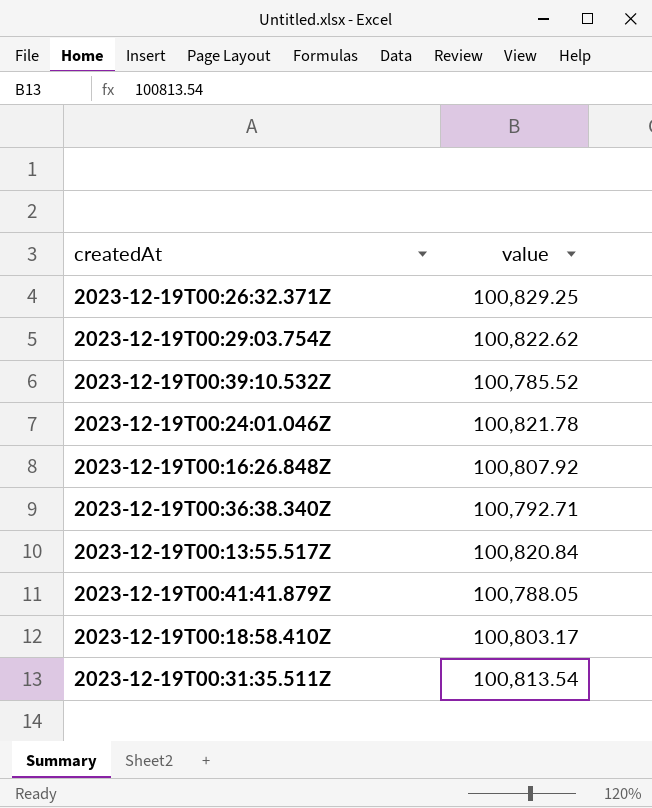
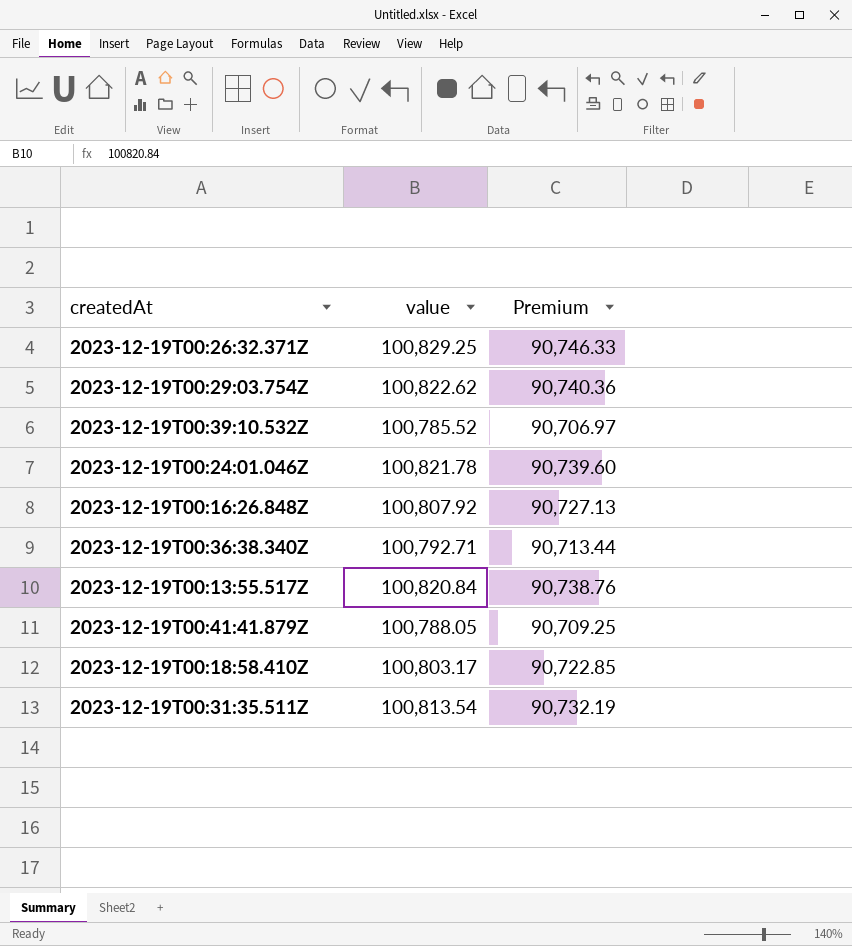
column Premium | formula: none -> [value] * 0.9

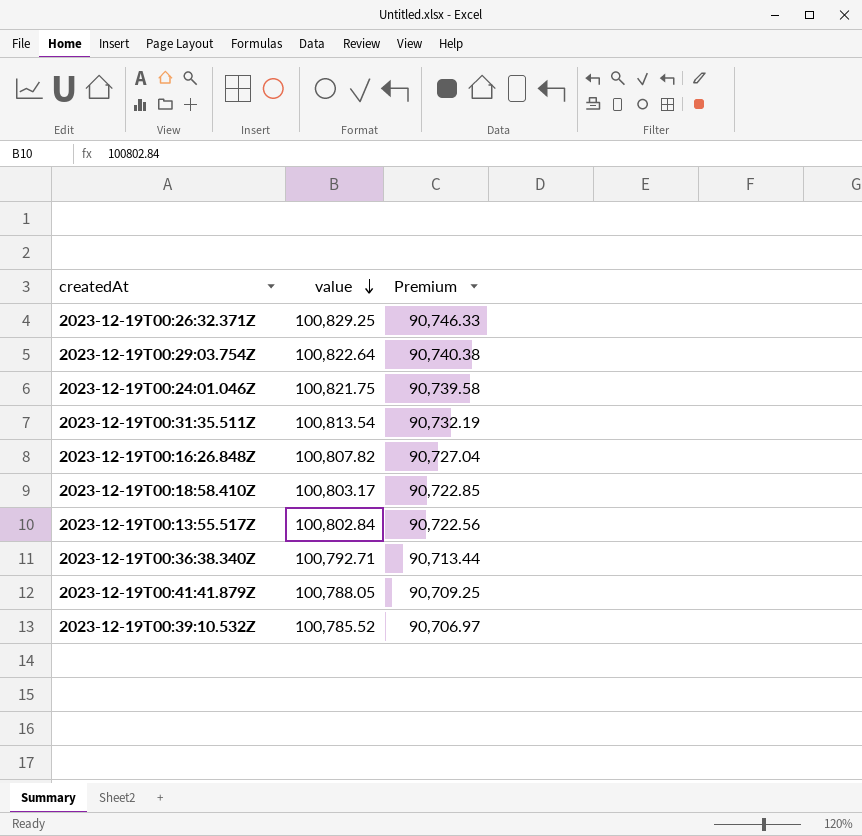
row order: none -> value descending
2023-12-19T00:29:03.754Z | value: 100,822.62 -> 100,822.64
2023-12-19T00:29:03.754Z | Premium: 90,740.36 -> 90,740.38
2023-12-19T00:24:01.046Z | value: 100,821.78 -> 100,821.75
2023-12-19T00:24:01.046Z | Premium: 90,739.60 -> 90,739.58
2023-12-19T00:16:26.848Z | value: 100,807.92 -> 100,807.82
2023-12-19T00:16:26.848Z | Premium: 90,727.13 -> 90,727.04
2023-12-19T00:13:55.517Z | value: 100,820.84 -> 100,802.84
2023-12-19T00:13:55.517Z | Premium: 90,738.76 -> 90,722.56

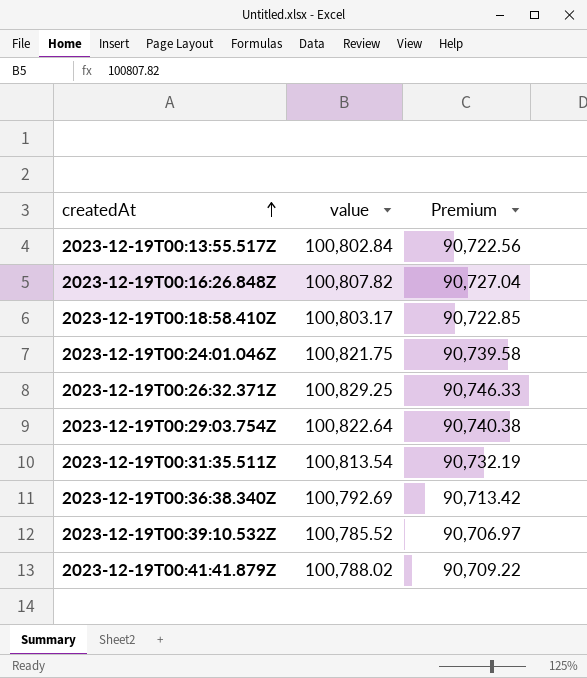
row order: value descending -> createdAt ascending
2023-12-19T00:36:38.340Z | value: 100,792.71 -> 100,792.69
2023-12-19T00:36:38.340Z | Premium: 90,713.44 -> 90,713.42
2023-12-19T00:41:41.879Z | value: 100,788.05 -> 100,788.02
2023-12-19T00:41:41.879Z | Premium: 90,709.25 -> 90,709.22

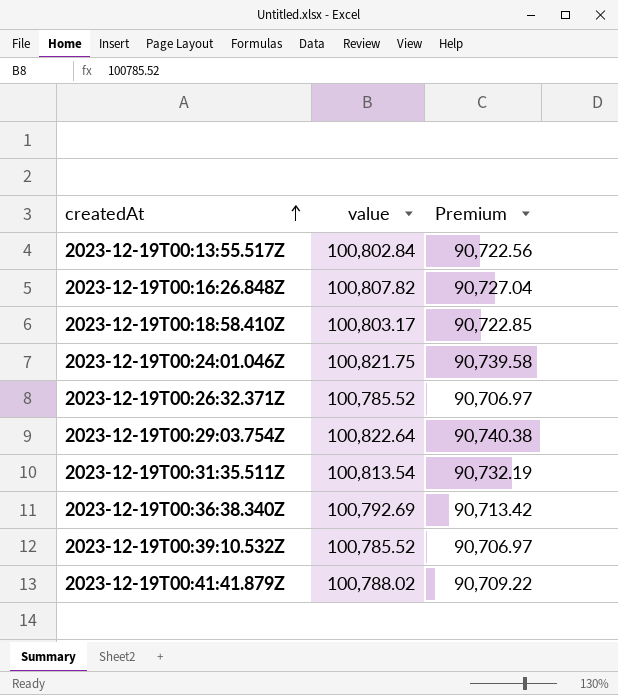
2023-12-19T00:26:32.371Z | value: 100,829.25 -> 100,785.52
2023-12-19T00:26:32.371Z | Premium: 90,746.33 -> 90,706.97

